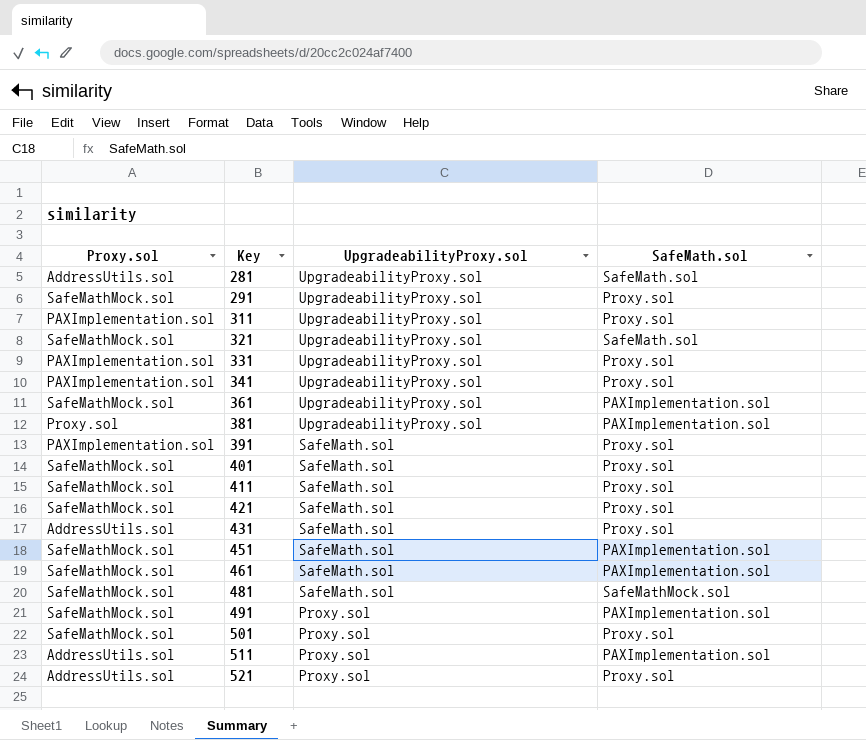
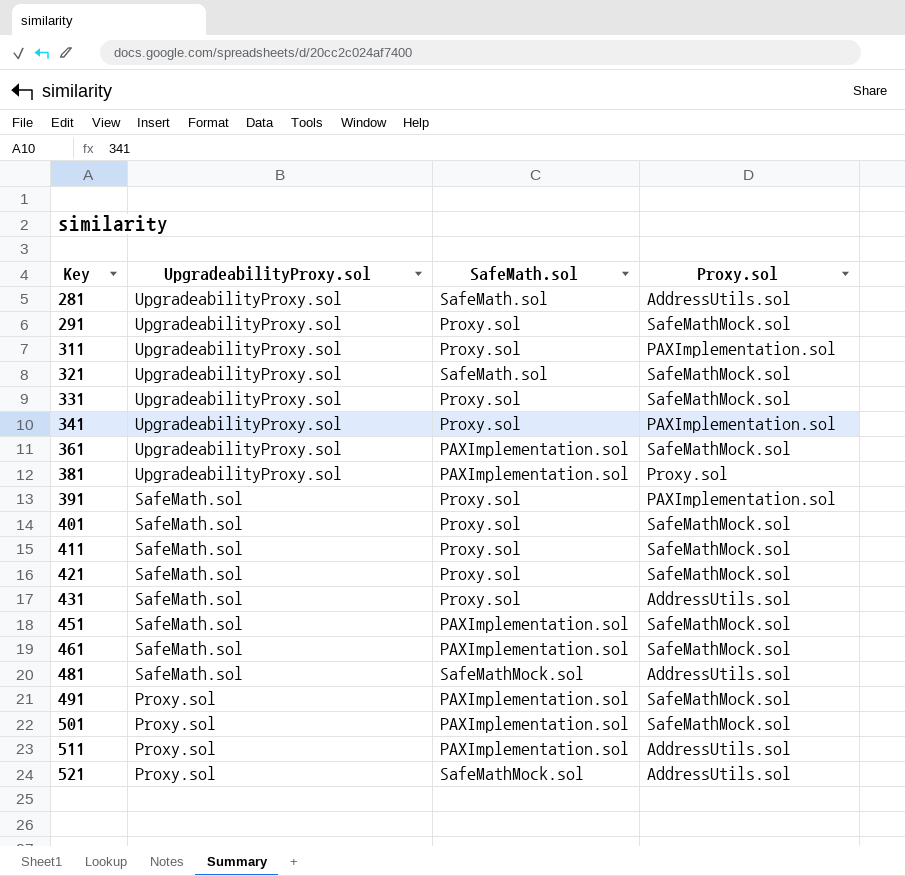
column Proxy.sol | position: 1 -> 4
331 | Proxy.sol: PAXImplementation.sol -> SafeMathMock.sol
481 | Proxy.sol: SafeMathMock.sol -> AddressUtils.sol
501 | SafeMath.sol: Proxy.sol -> PAXImplementation.sol
521 | SafeMath.sol: Proxy.sol -> SafeMathMock.sol

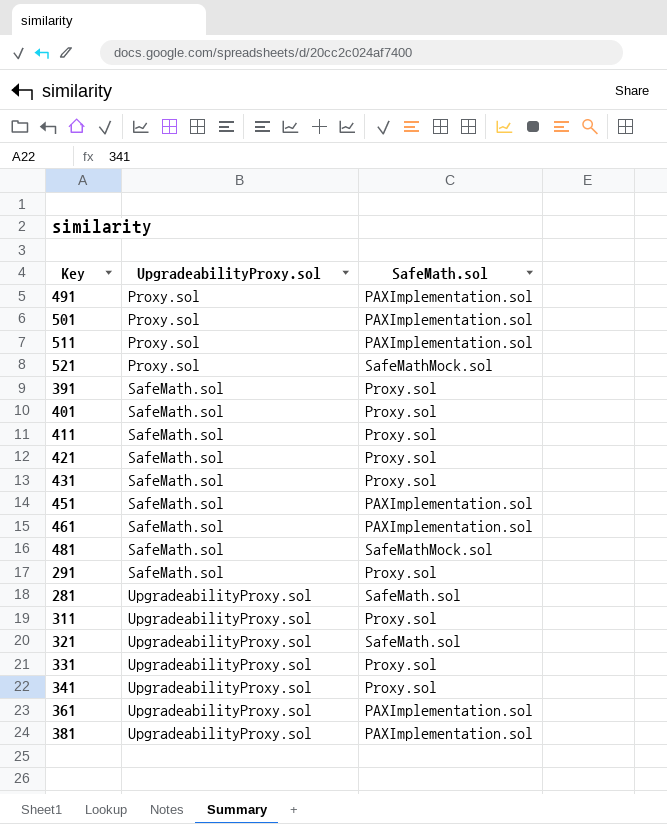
row order: Key ascending -> UpgradeabilityProxy.sol ascending
column Proxy.sol | position: 4 -> none
291 | UpgradeabilityProxy.sol: UpgradeabilityProxy.sol -> SafeMath.sol

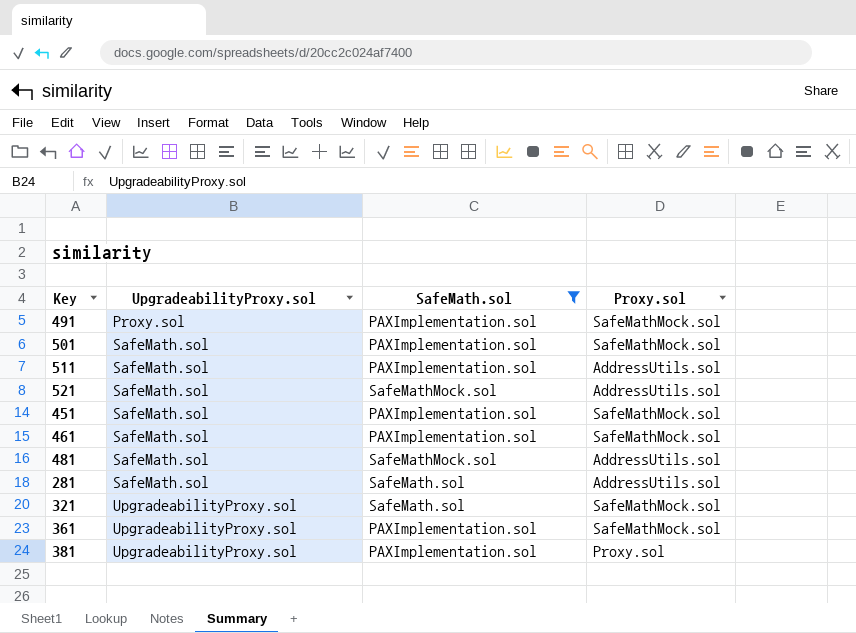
filter: none -> SafeMath.sol != Proxy.sol
column Proxy.sol | position: none -> 4
501 | UpgradeabilityProxy.sol: Proxy.sol -> SafeMath.sol
511 | UpgradeabilityProxy.sol: Proxy.sol -> SafeMath.sol
521 | UpgradeabilityProxy.sol: Proxy.sol -> SafeMath.sol
281 | UpgradeabilityProxy.sol: UpgradeabilityProxy.sol -> SafeMath.sol

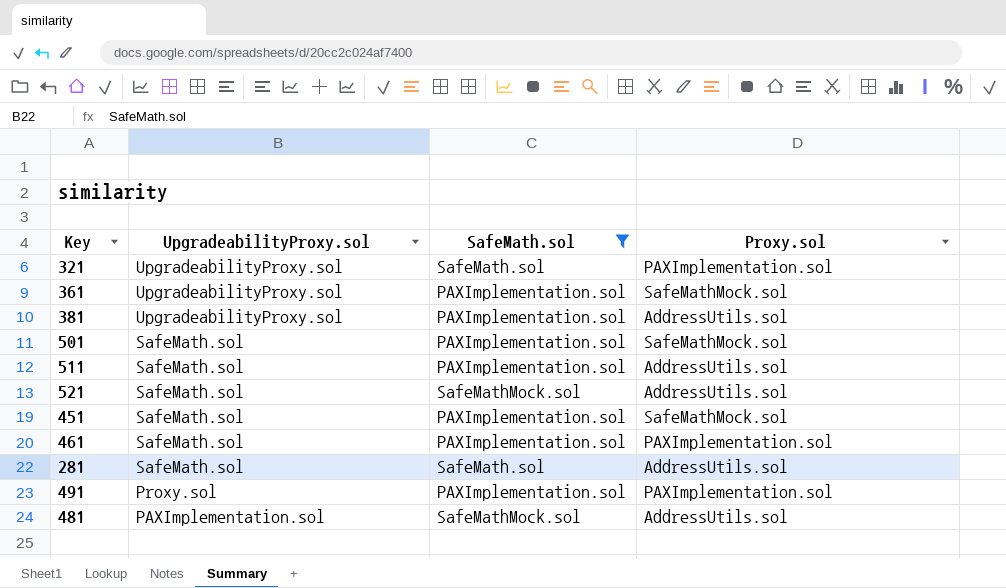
row order: UpgradeabilityProxy.sol ascending -> UpgradeabilityProxy.sol descending
321 | Proxy.sol: SafeMathMock.sol -> PAXImplementation.sol
381 | Proxy.sol: Proxy.sol -> AddressUtils.sol
461 | Proxy.sol: SafeMathMock.sol -> PAXImplementation.sol
491 | Proxy.sol: SafeMathMock.sol -> PAXImplementation.sol
481 | UpgradeabilityProxy.sol: SafeMath.sol -> PAXImplementation.sol

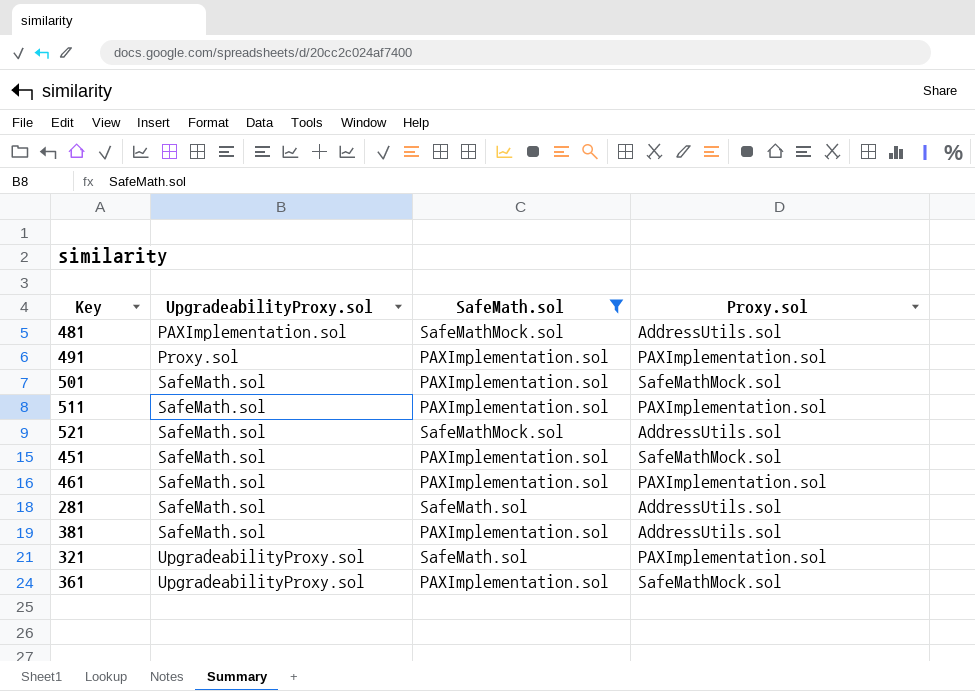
row order: UpgradeabilityProxy.sol descending -> UpgradeabilityProxy.sol ascending
511 | Proxy.sol: AddressUtils.sol -> PAXImplementation.sol
381 | UpgradeabilityProxy.sol: UpgradeabilityProxy.sol -> SafeMath.sol

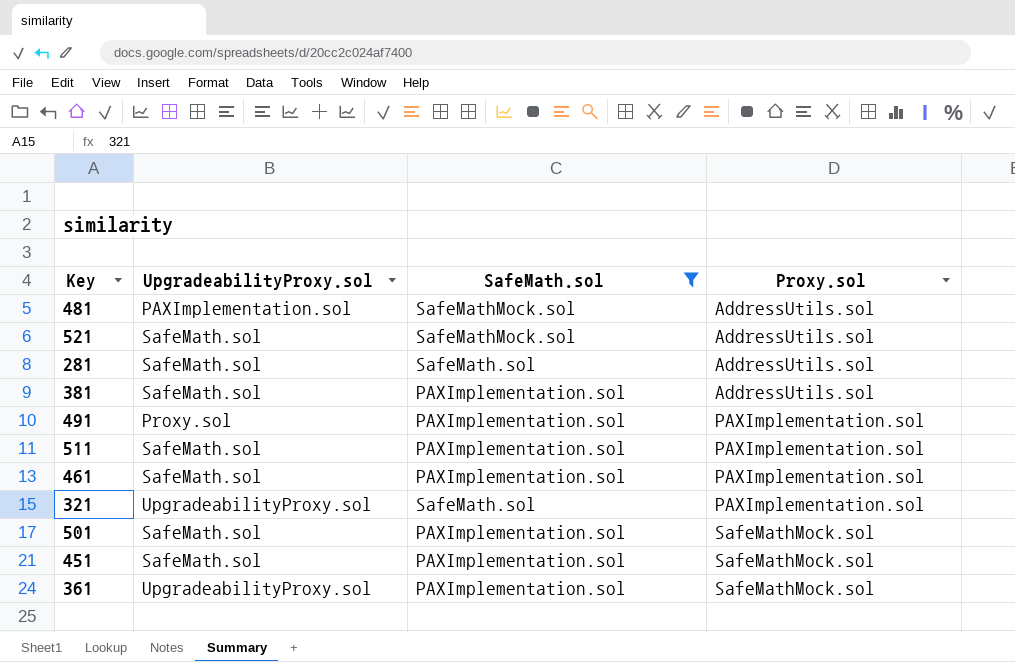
row order: UpgradeabilityProxy.sol ascending -> Proxy.sol ascending

